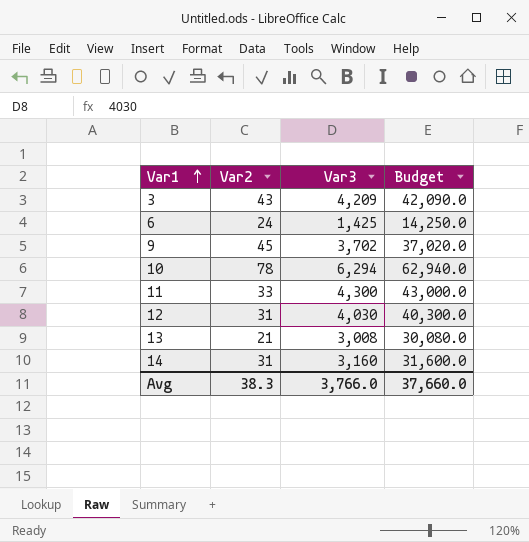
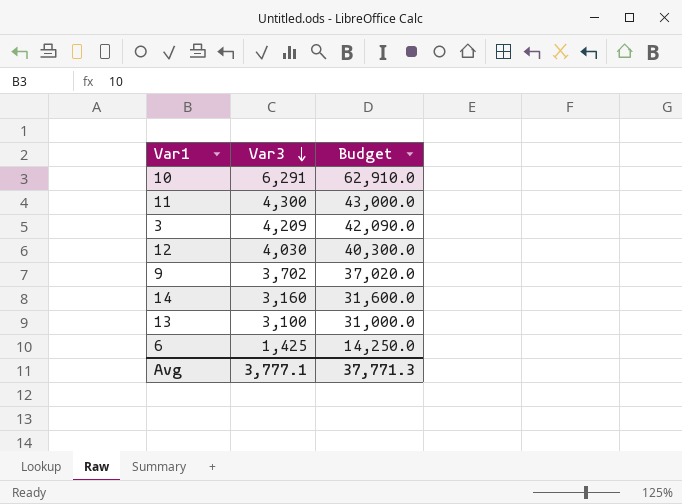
row order: Var1 ascending -> Var3 descending
column Var2 | position: 2 -> none
10 | Var3: 6,294 -> 6,291
10 | Budget: 62,940.0 -> 62,910.0
13 | Var3: 3,008 -> 3,100
13 | Budget: 30,080.0 -> 31,000.0
Avg | Var3: 3,766.0 -> 3,777.1
Avg | Budget: 37,660.0 -> 37,771.3

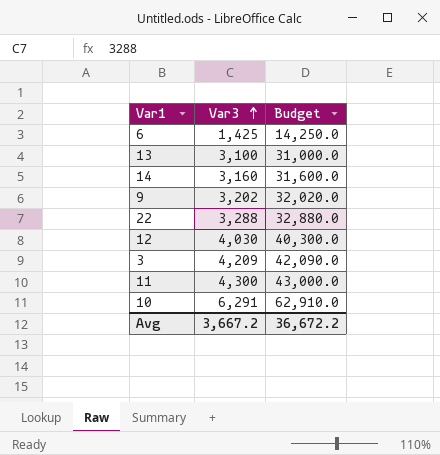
row order: Var3 descending -> Var3 ascending
9 | Var3: 3,702 -> 3,202
9 | Budget: 37,020.0 -> 32,020.0
row 22: none -> 3,288 | 32,880.0
Avg | Var3: 3,777.1 -> 3,667.2
Avg | Budget: 37,771.3 -> 36,672.2

